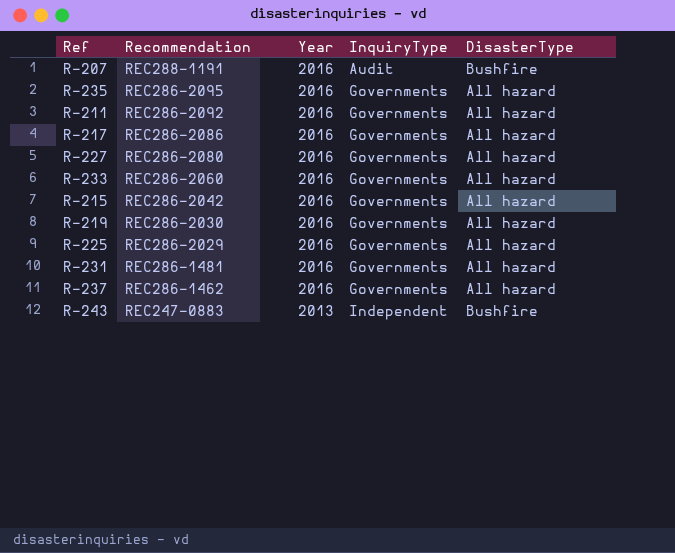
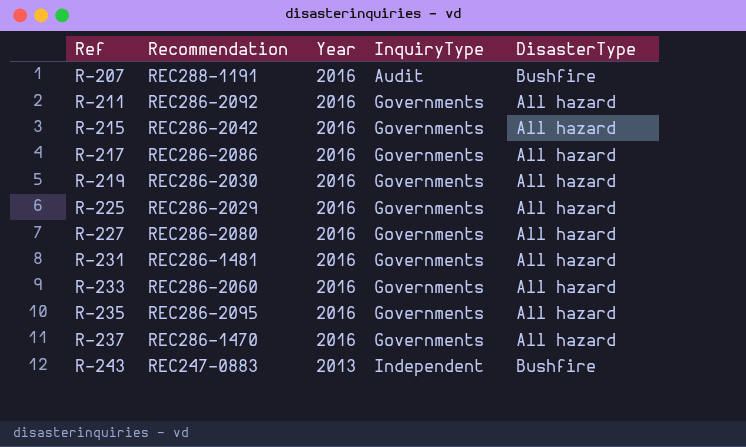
row order: Recommendation descending -> Ref ascending
R-237 | Recommendation: REC286-1462 -> REC286-1470

